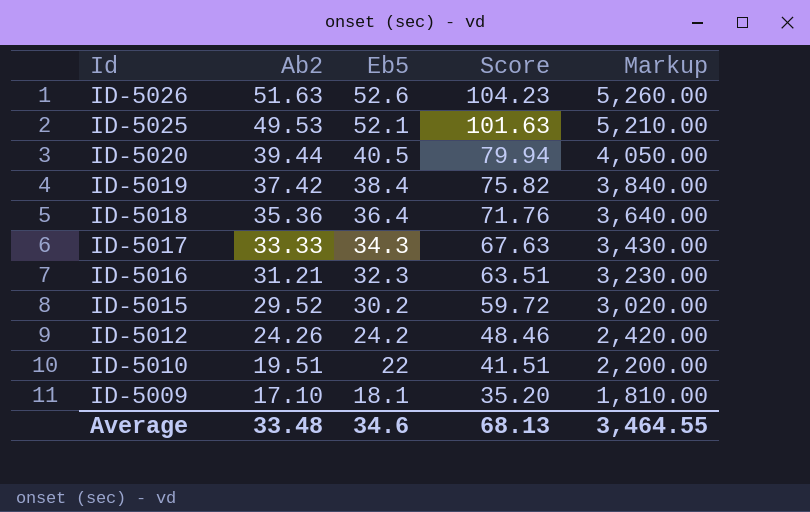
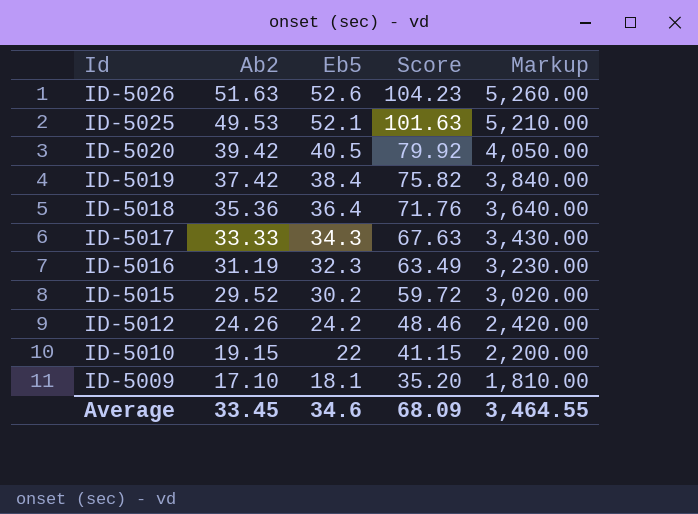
ID-5020 | Ab2: 39.44 -> 39.42
ID-5020 | Score: 79.94 -> 79.92
ID-5016 | Ab2: 31.21 -> 31.19
ID-5016 | Score: 63.51 -> 63.49
ID-5010 | Ab2: 19.51 -> 19.15
ID-5010 | Score: 41.51 -> 41.15
Average | Ab2: 33.48 -> 33.45
Average | Score: 68.13 -> 68.09

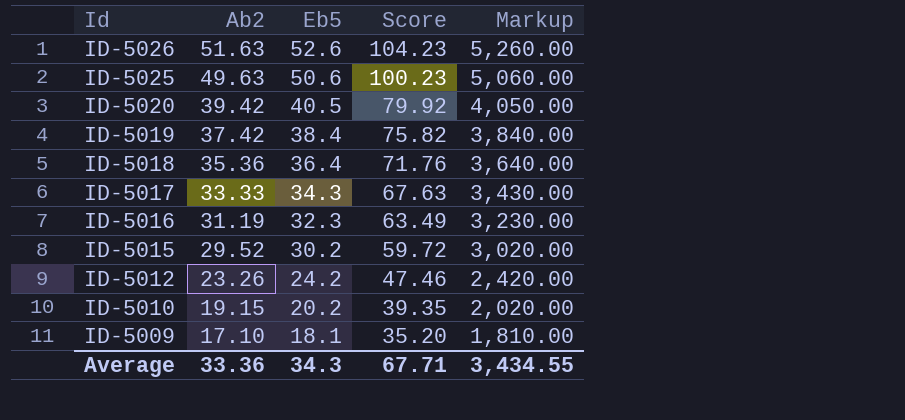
ID-5025 | Ab2: 49.53 -> 49.63
ID-5025 | Eb5: 52.1 -> 50.6
ID-5025 | Score: 101.63 -> 100.23
ID-5025 | Markup: 5,210.00 -> 5,060.00
ID-5012 | Ab2: 24.26 -> 23.26
ID-5012 | Score: 48.46 -> 47.46
ID-5010 | Eb5: 22 -> 20.2
ID-5010 | Score: 41.15 -> 39.35
ID-5010 | Markup: 2,200.00 -> 2,020.00
Average | Ab2: 33.45 -> 33.36
Average | Eb5: 34.6 -> 34.3
Average | Score: 68.09 -> 67.71
Average | Markup: 3,464.55 -> 3,434.55

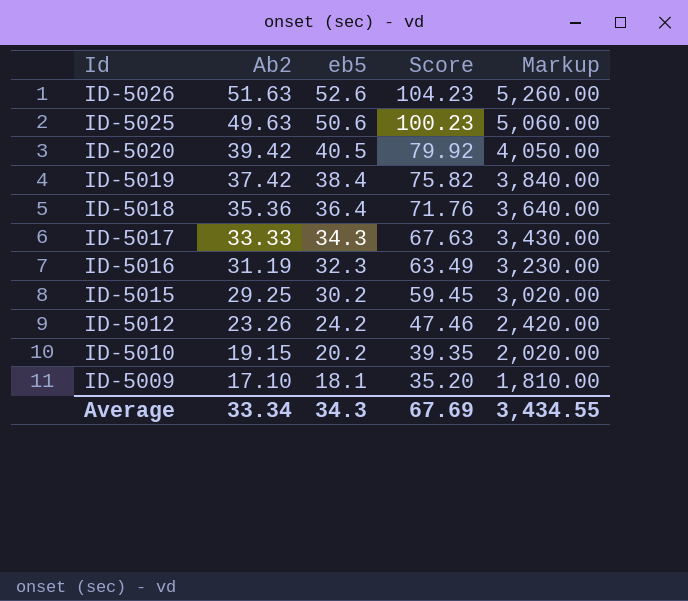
column name: Eb5 -> eb5
ID-5015 | Ab2: 29.52 -> 29.25
ID-5015 | Score: 59.72 -> 59.45
Average | Ab2: 33.36 -> 33.34
Average | Score: 67.71 -> 67.69

